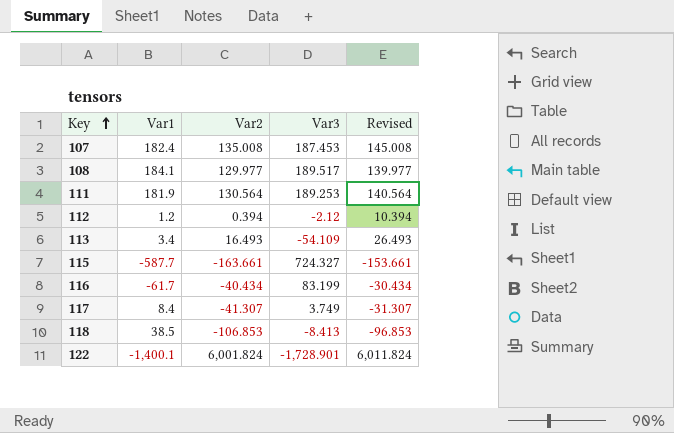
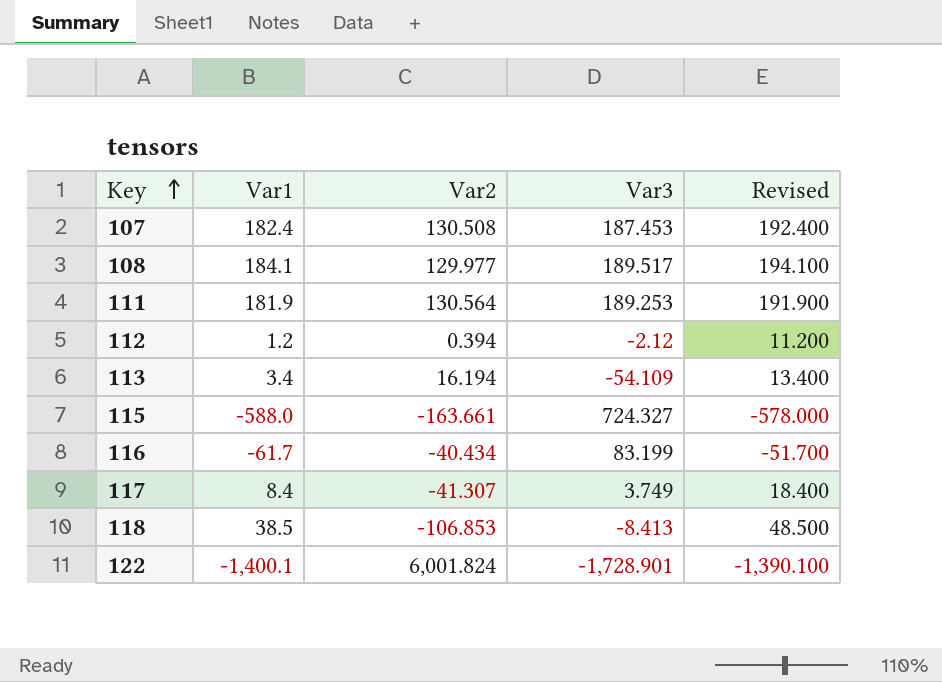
column Revised | formula: [Var2] + 10 -> [Var1] + 10
107 | Var2: 135.008 -> 130.508
113 | Var2: 16.493 -> 16.194
115 | Var1: -587.7 -> -588.0

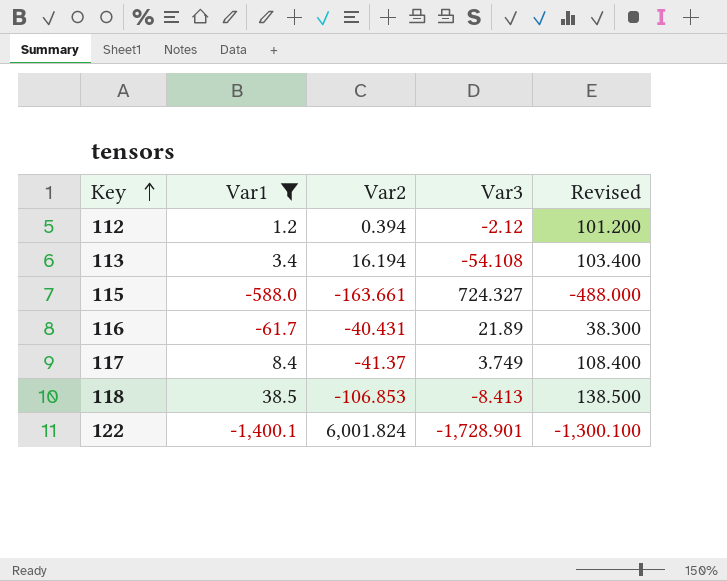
filter: none -> Var1 <= 38.5
column Revised | formula: [Var1] + 10 -> [Var1] + 100
113 | Var3: -54.109 -> -54.108
116 | Var2: -40.434 -> -40.431
116 | Var3: 83.199 -> 21.89
117 | Var2: -41.307 -> -41.37

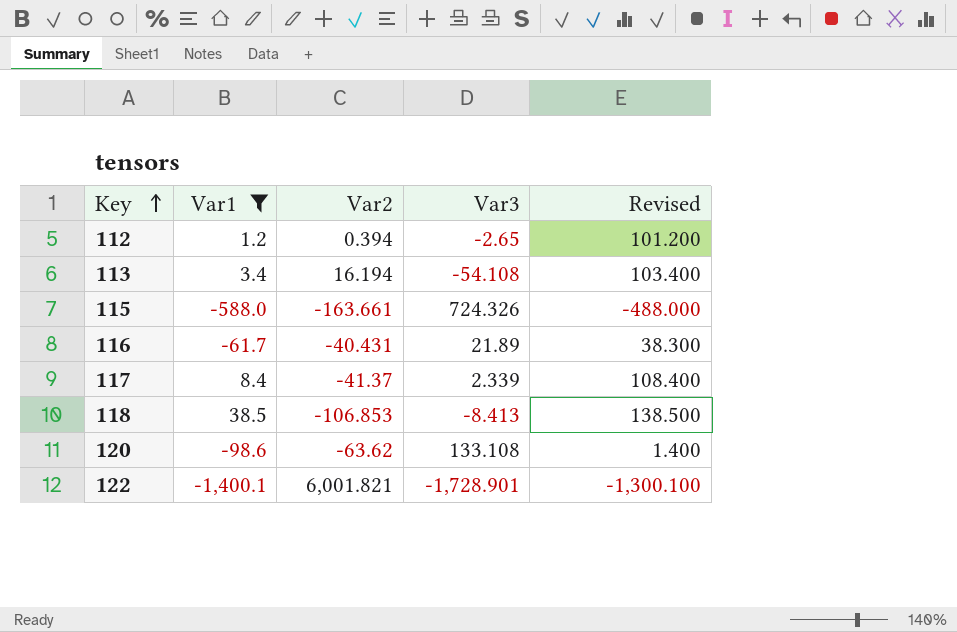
112 | Var3: -2.12 -> -2.65
115 | Var3: 724.327 -> 724.326
117 | Var3: 3.749 -> 2.339
row 120: none -> -98.6 | -63.62 | 133.108 | 1.400
122 | Var2: 6,001.824 -> 6,001.821

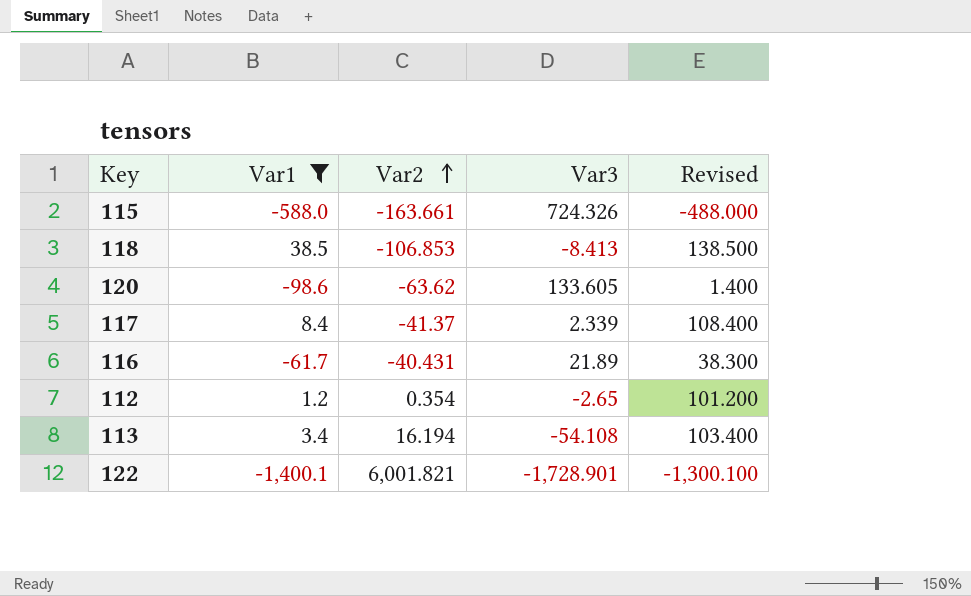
row order: Key ascending -> Var2 ascending
120 | Var3: 133.108 -> 133.605
112 | Var2: 0.394 -> 0.354

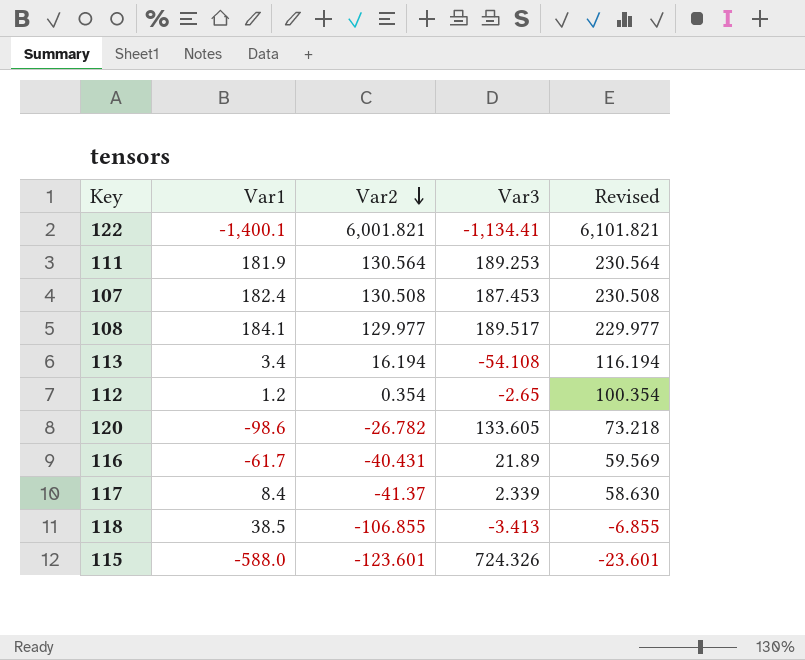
filter: Var1 <= 38.5 -> none
row order: Var2 ascending -> Var2 descending
column Revised | formula: [Var1] + 100 -> [Var2] + 100
122 | Var3: -1,728.901 -> -1,134.41
120 | Var2: -63.62 -> -26.782
118 | Var2: -106.853 -> -106.855
118 | Var3: -8.413 -> -3.413
115 | Var2: -163.661 -> -123.601

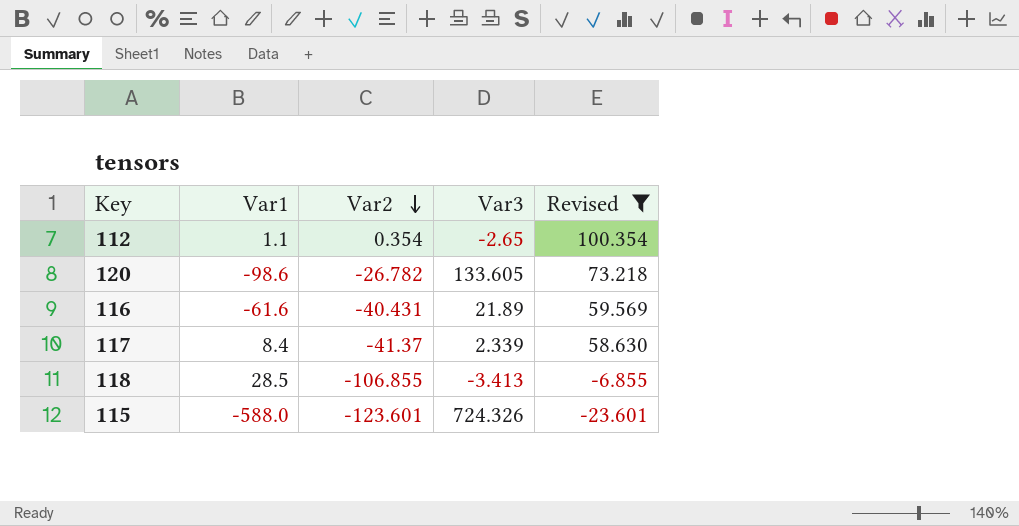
filter: none -> Revised <= 100.354
112 | Var1: 1.2 -> 1.1
116 | Var1: -61.7 -> -61.6
118 | Var1: 38.5 -> 28.5

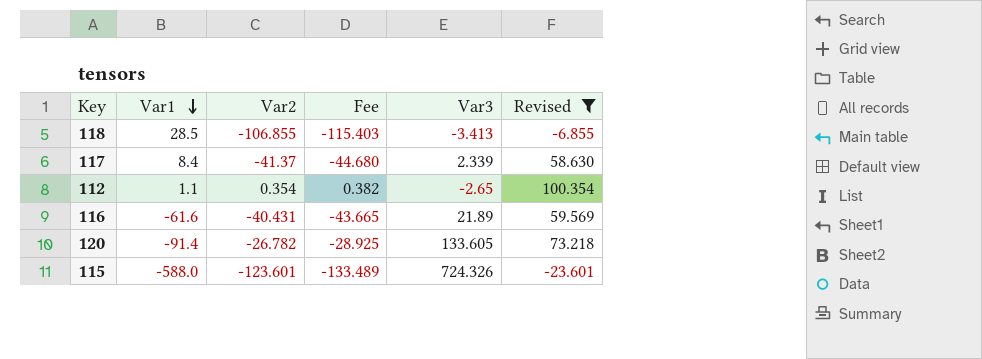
row order: Var2 descending -> Var1 descending
column Fee | formula: none -> [Var2] * 1.08
120 | Var1: -98.6 -> -91.4

